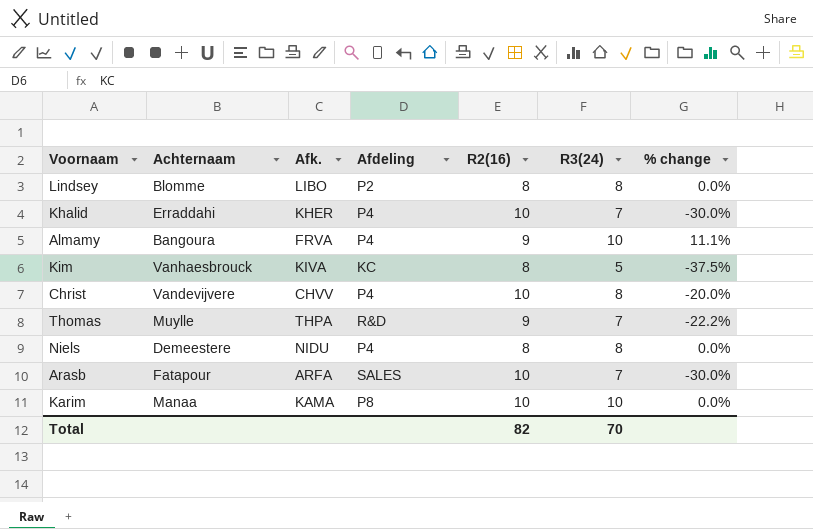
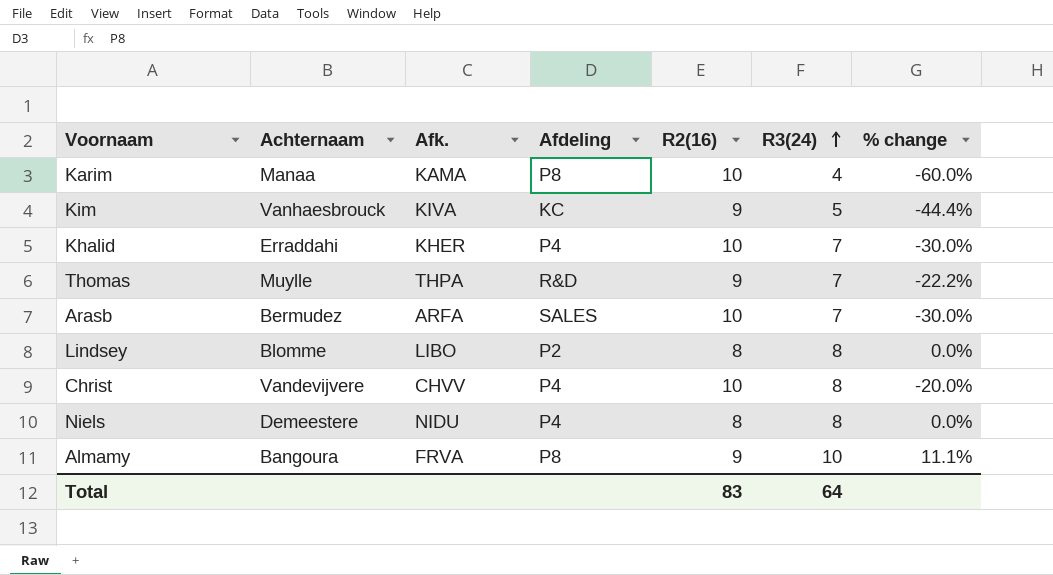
row order: none -> R3(24) ascending
Karim | R3(24): 10 -> 4
Karim | % change: 0.0% -> -60.0%
Kim | R2(16): 8 -> 9
Kim | % change: -37.5% -> -44.4%
Arasb | Achternaam: Fatapour -> Bermudez
Almamy | Afdeling: P4 -> P8
Total | R2(16): 82 -> 83
Total | R3(24): 70 -> 64

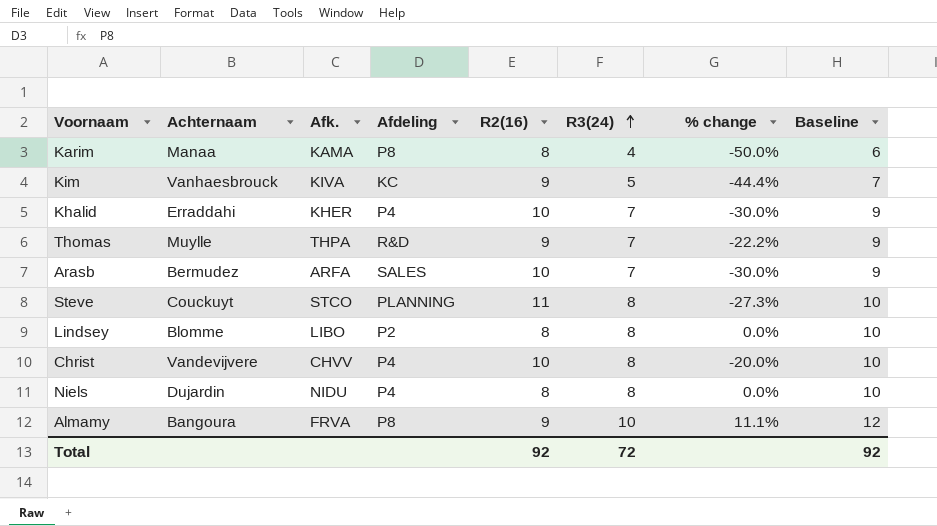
column Baseline | formula: none -> [R3(24)] + 2
Karim | R2(16): 10 -> 8
Karim | % change: -60.0% -> -50.0%
row Steve: none -> Couckuyt | STCO | PLANNING | 11 | 8 | -27.3% | 10
Niels | Achternaam: Demeestere -> Dujardin
Total | R2(16): 83 -> 92
Total | R3(24): 64 -> 72

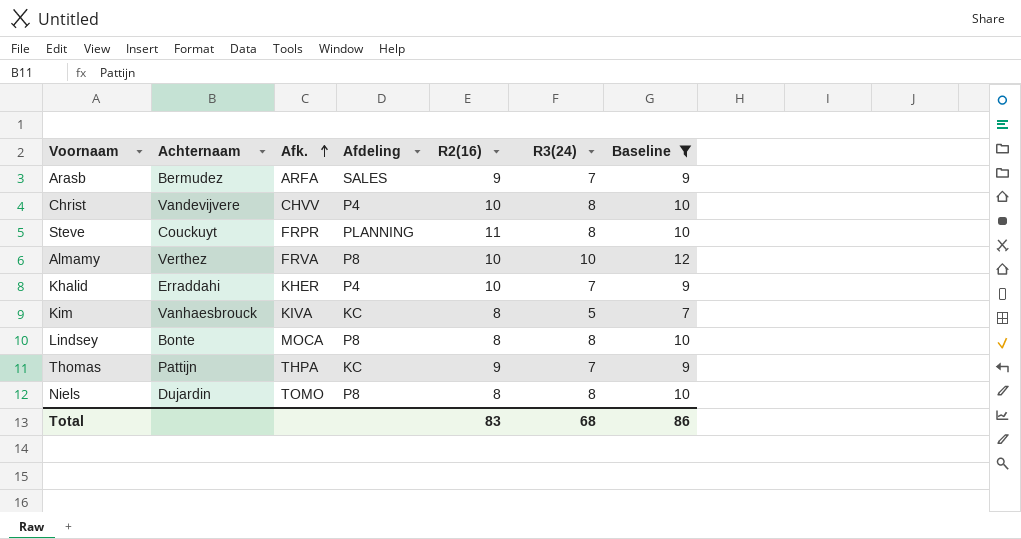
filter: none -> Baseline != 6
row order: R3(24) ascending -> Afk. ascending
column % change | formula: ([R3(24)] - [R2(16)]) / [R2(16)] -> none
Arasb | R2(16): 10 -> 9
Steve | Afk.: STCO -> FRPR
Almamy | Achternaam: Bangoura -> Verthez
Almamy | R2(16): 9 -> 10
Kim | R2(16): 9 -> 8
Lindsey | Achternaam: Blomme -> Bonte
Lindsey | Afk.: LIBO -> MOCA
Lindsey | Afdeling: P2 -> P8
Thomas | Achternaam: Muylle -> Pattijn
Thomas | Afdeling: R&D -> KC
Niels | Afk.: NIDU -> TOMO
Niels | Afdeling: P4 -> P8
Total | R2(16): 92 -> 83
Total | R3(24): 72 -> 68
Total | Baseline: 92 -> 86

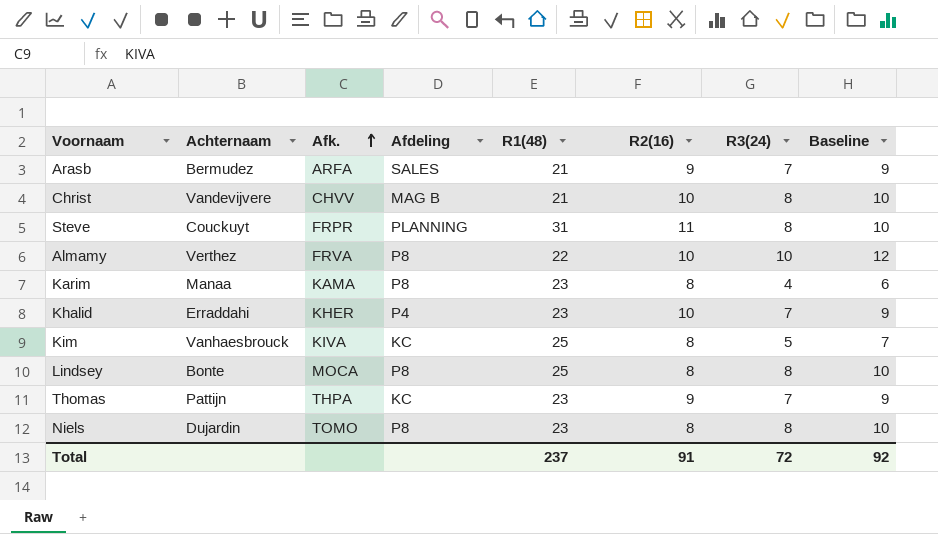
filter: Baseline != 6 -> none
column R1(48) | position: none -> 5
Christ | Afdeling: P4 -> MAG B
Total | R2(16): 83 -> 91
Total | R3(24): 68 -> 72
Total | Baseline: 86 -> 92

